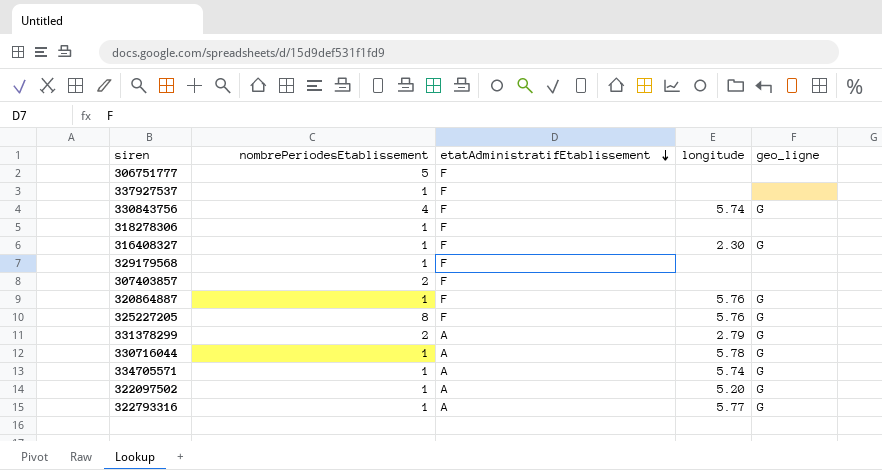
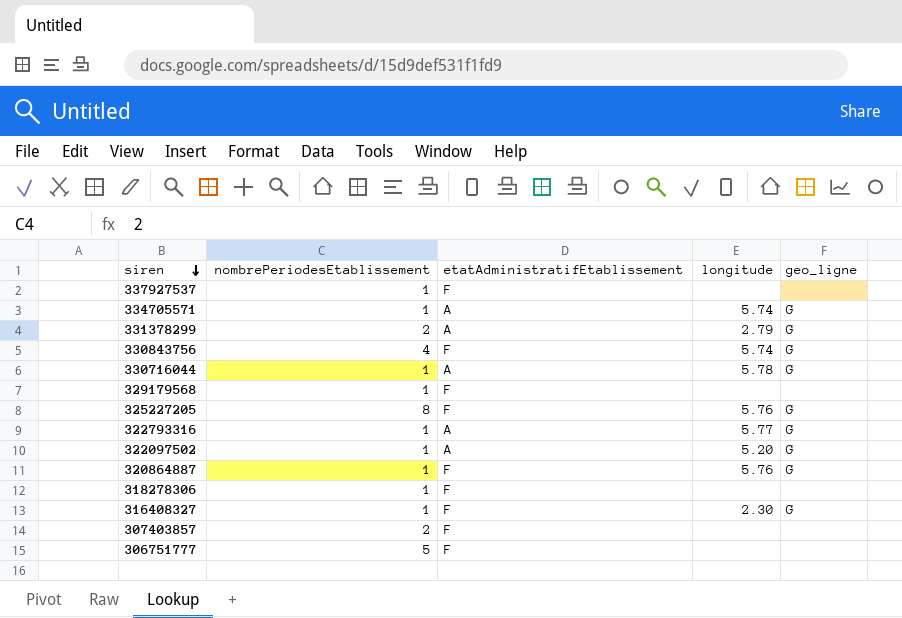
row order: etatAdministratifEtablissement descending -> siren descending

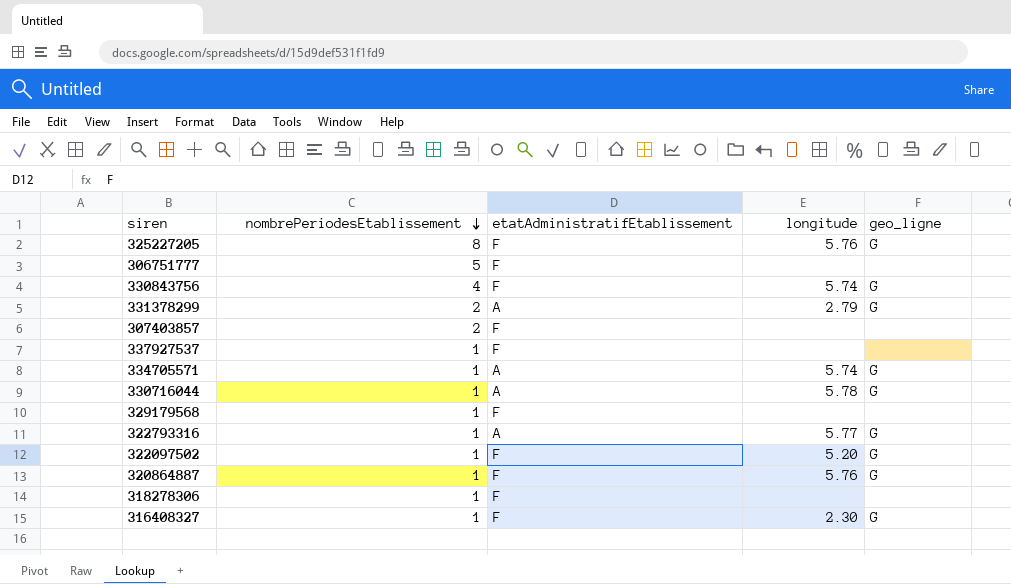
row order: siren descending -> nombrePeriodesEtablissement descending
322097502 | etatAdministratifEtablissement: A -> F

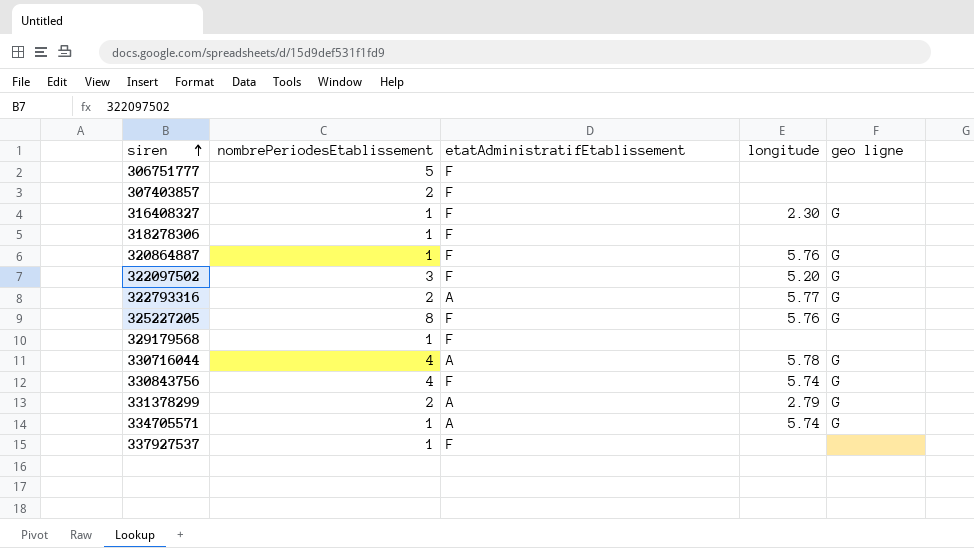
row order: nombrePeriodesEtablissement descending -> siren ascending
column name: geo_ligne -> geo ligne
322097502 | nombrePeriodesEtablissement: 1 -> 3
322793316 | nombrePeriodesEtablissement: 1 -> 2
330716044 | nombrePeriodesEtablissement: 1 -> 4

